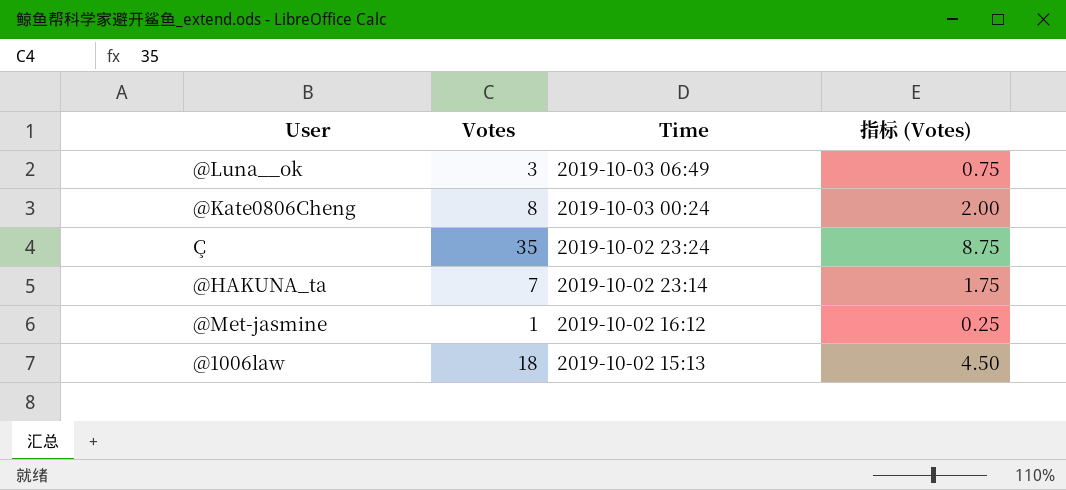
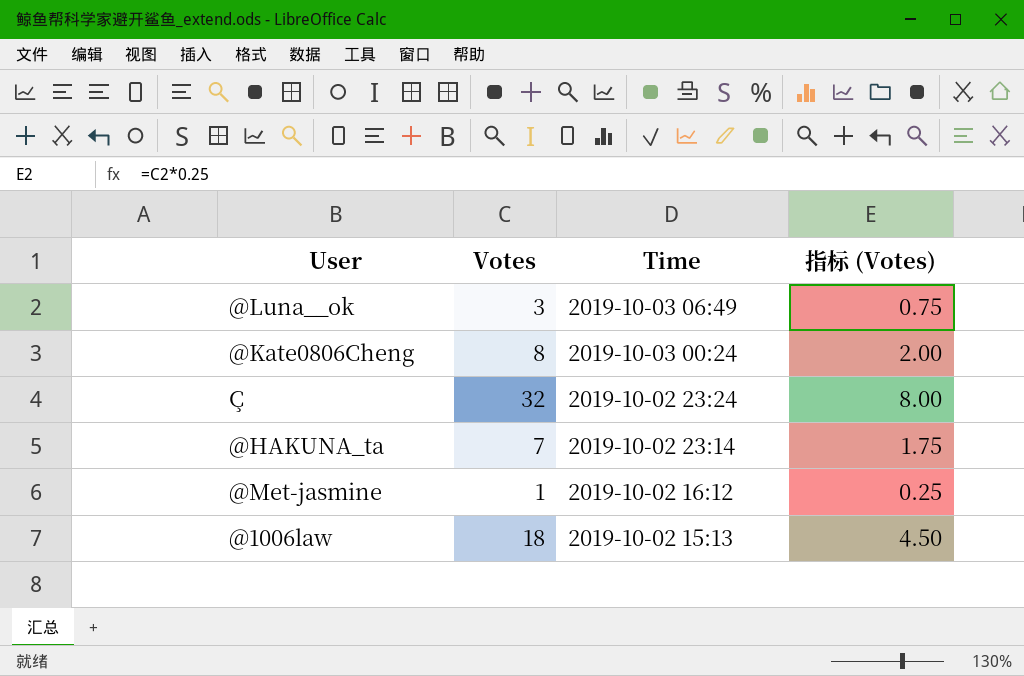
Ç | Votes: 35 -> 32
Ç | 指标 (Votes): 8.75 -> 8.00

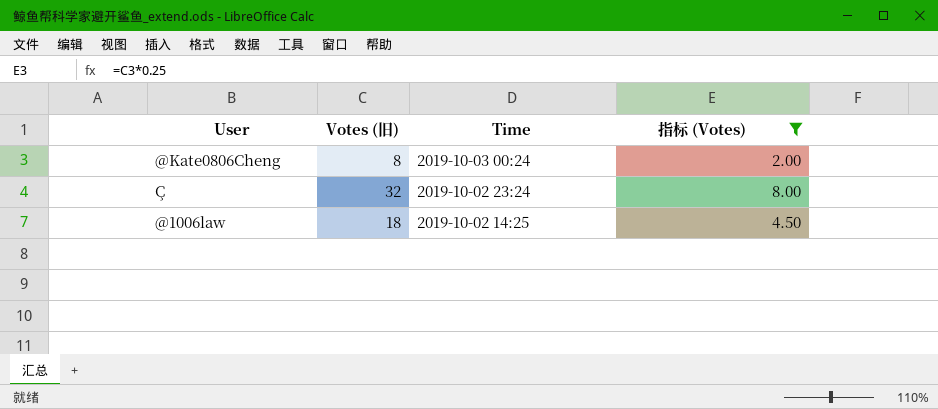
filter: none -> 指标 (Votes) >= 2.00
column name: Votes -> Votes (旧)
@1006law | Time: 2019-10-02 15:13 -> 2019-10-02 14:25

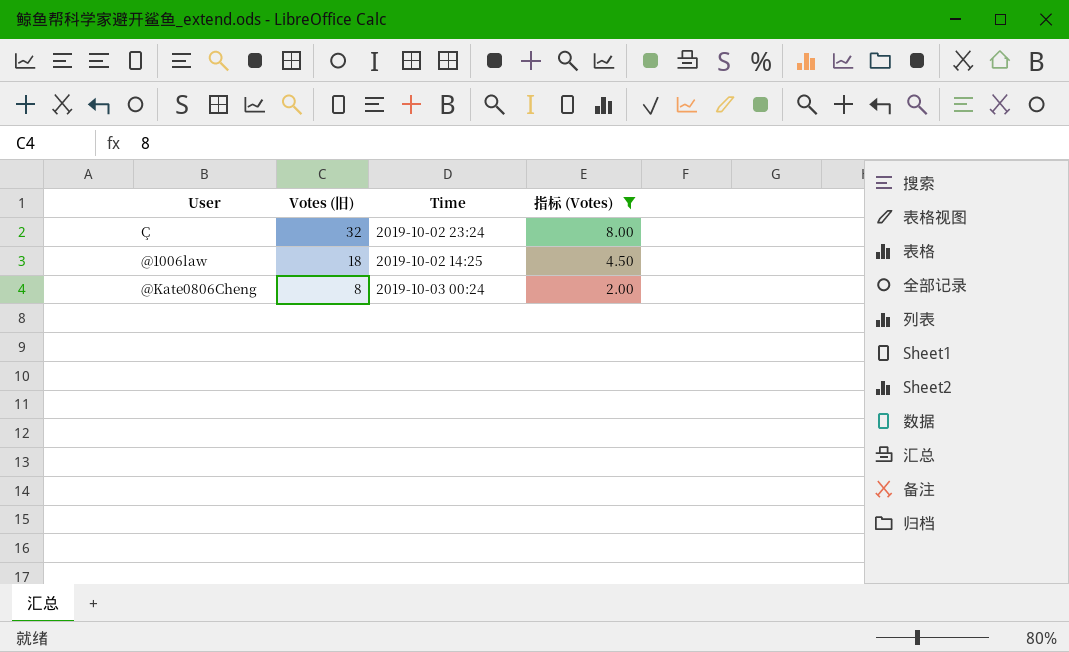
row order: Time descending -> Votes (旧) descending

